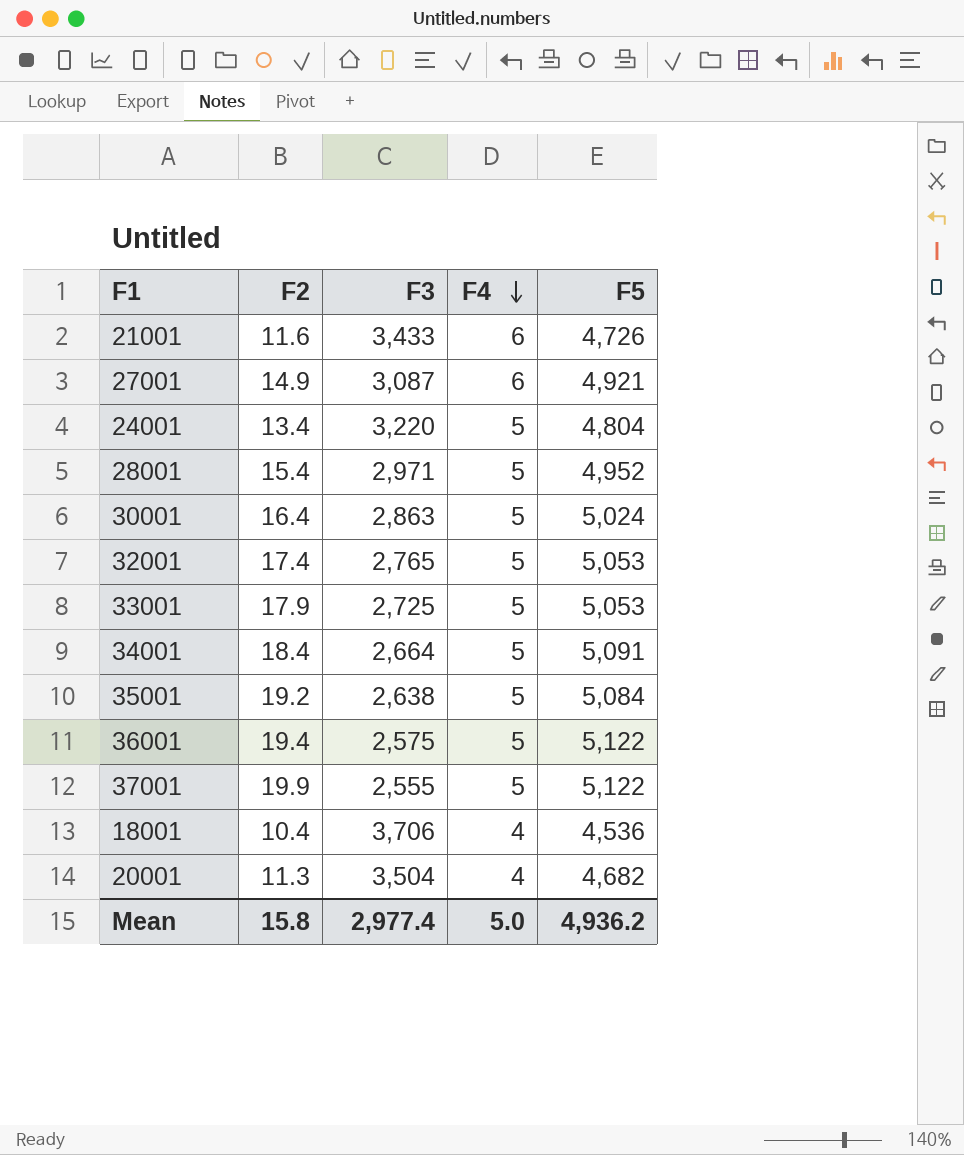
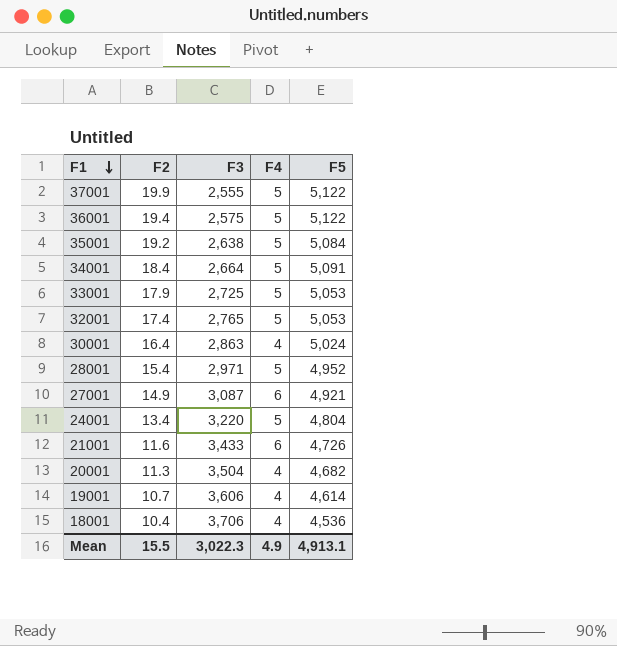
row order: F4 descending -> F1 descending
30001 | F4: 5 -> 4
row 19001: none -> 10.7 | 3,606 | 4 | 4,614
Mean | F2: 15.8 -> 15.5
Mean | F3: 2,977.4 -> 3,022.3
Mean | F4: 5.0 -> 4.9
Mean | F5: 4,936.2 -> 4,913.1

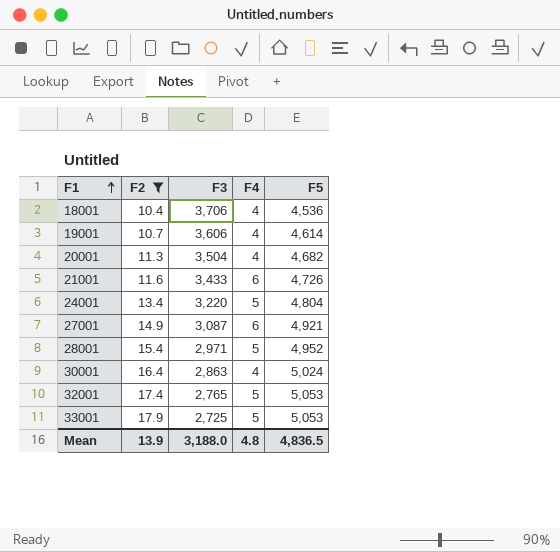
filter: none -> F2 <= 17.9
row order: F1 descending -> F1 ascending
Mean | F2: 15.5 -> 13.9
Mean | F3: 3,022.3 -> 3,188.0
Mean | F4: 4.9 -> 4.8
Mean | F5: 4,913.1 -> 4,836.5

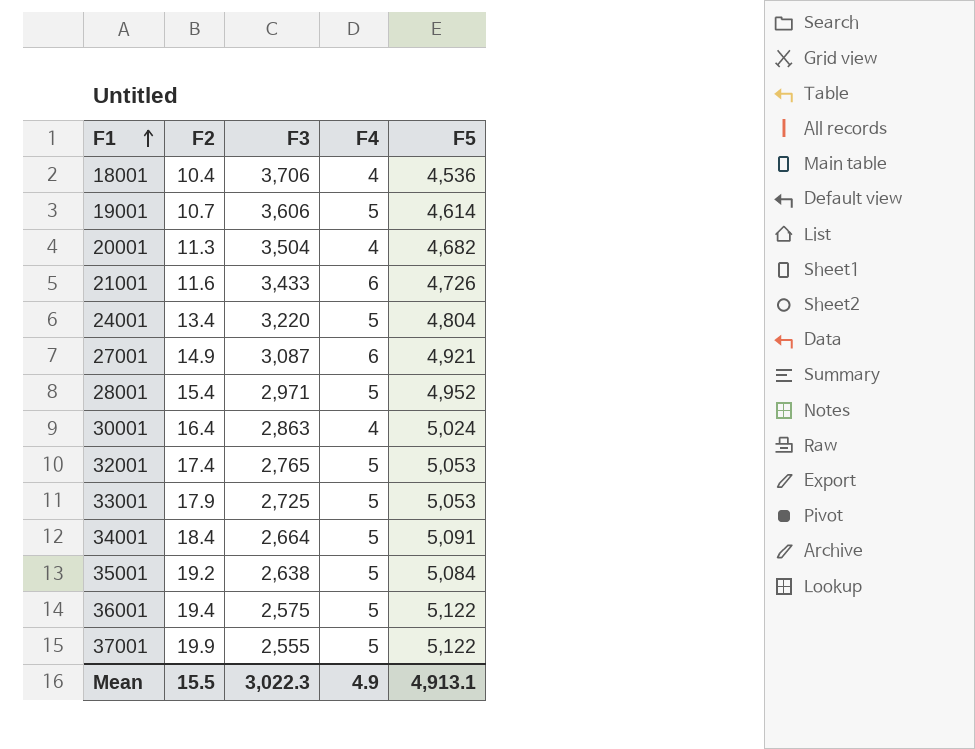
filter: F2 <= 17.9 -> none
19001 | F4: 4 -> 5
Mean | F2: 13.9 -> 15.5
Mean | F3: 3,188.0 -> 3,022.3
Mean | F4: 4.8 -> 4.9
Mean | F5: 4,836.5 -> 4,913.1

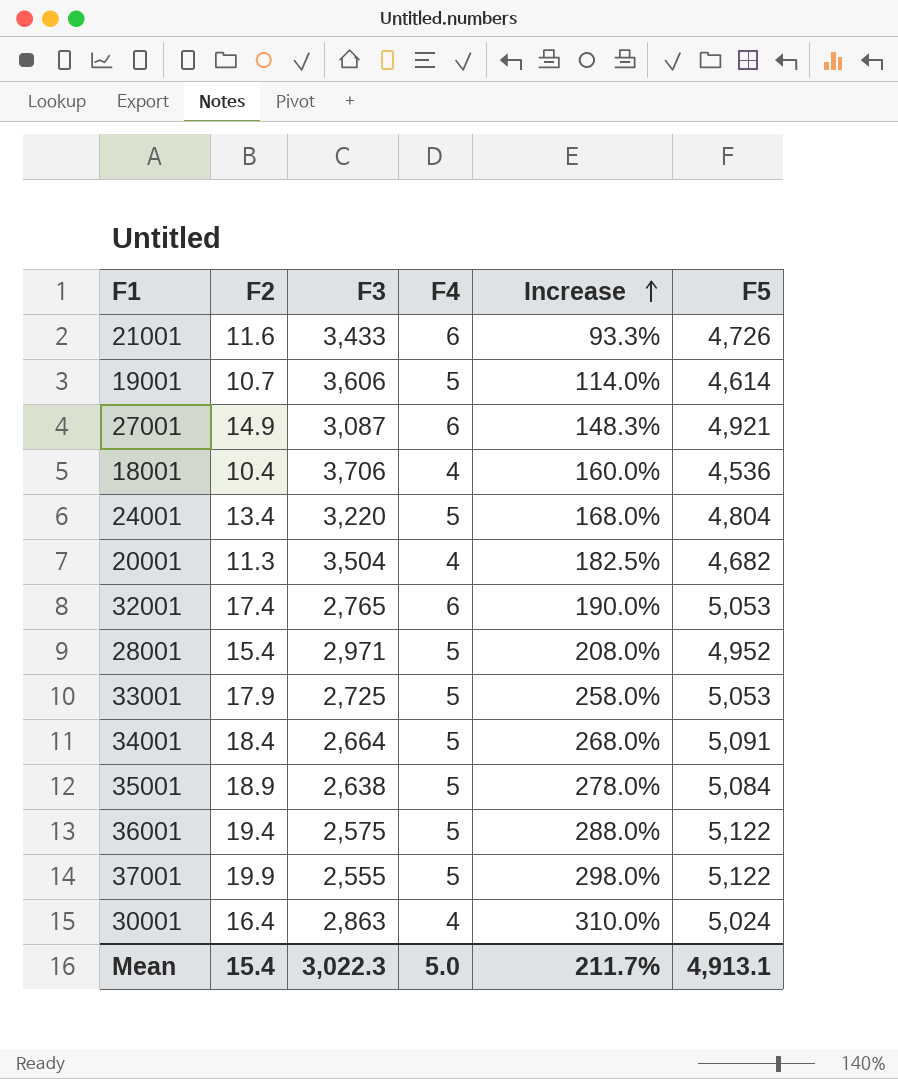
row order: F1 ascending -> Increase ascending
column Increase | formula: none -> ([F2] - [F4]) / [F4]
32001 | F4: 5 -> 6
35001 | F2: 19.2 -> 18.9
Mean | F2: 15.5 -> 15.4
Mean | F4: 4.9 -> 5.0

